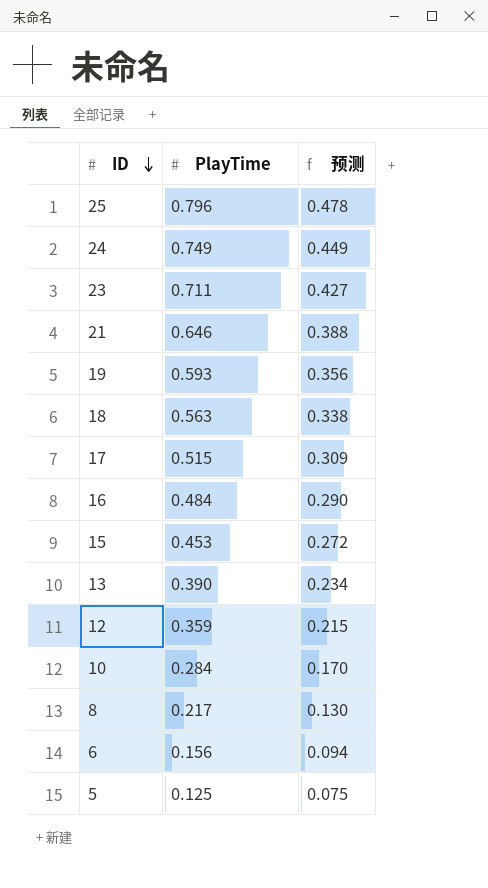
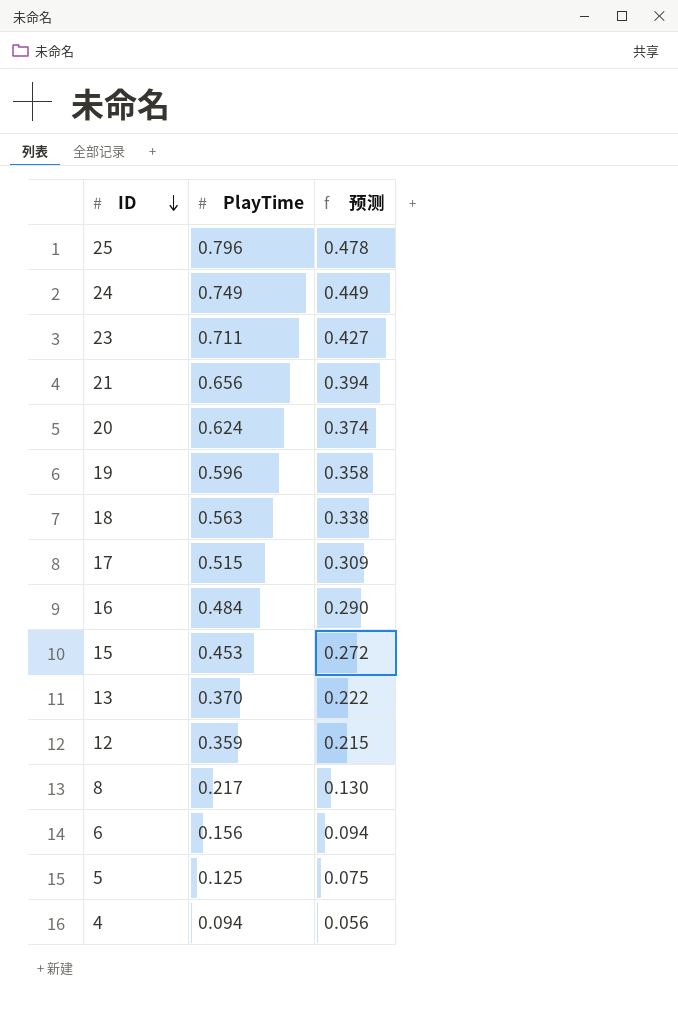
row 10: 0.284 | 0.170 -> none
21 | PlayTime: 0.646 -> 0.656
21 | 预测: 0.388 -> 0.394
row 20: none -> 0.624 | 0.374
19 | PlayTime: 0.593 -> 0.596
19 | 预测: 0.356 -> 0.358
13 | PlayTime: 0.390 -> 0.370
13 | 预测: 0.234 -> 0.222
row 4: none -> 0.094 | 0.056

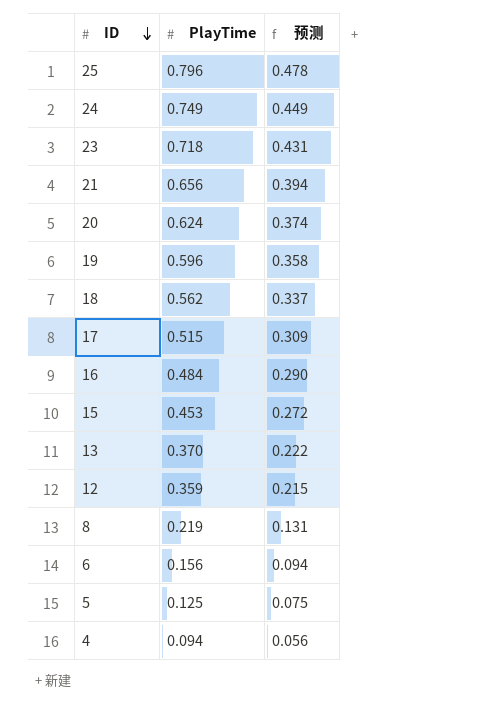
23 | PlayTime: 0.711 -> 0.718
23 | 预测: 0.427 -> 0.431
18 | PlayTime: 0.563 -> 0.562
18 | 预测: 0.338 -> 0.337
8 | PlayTime: 0.217 -> 0.219
8 | 预测: 0.130 -> 0.131

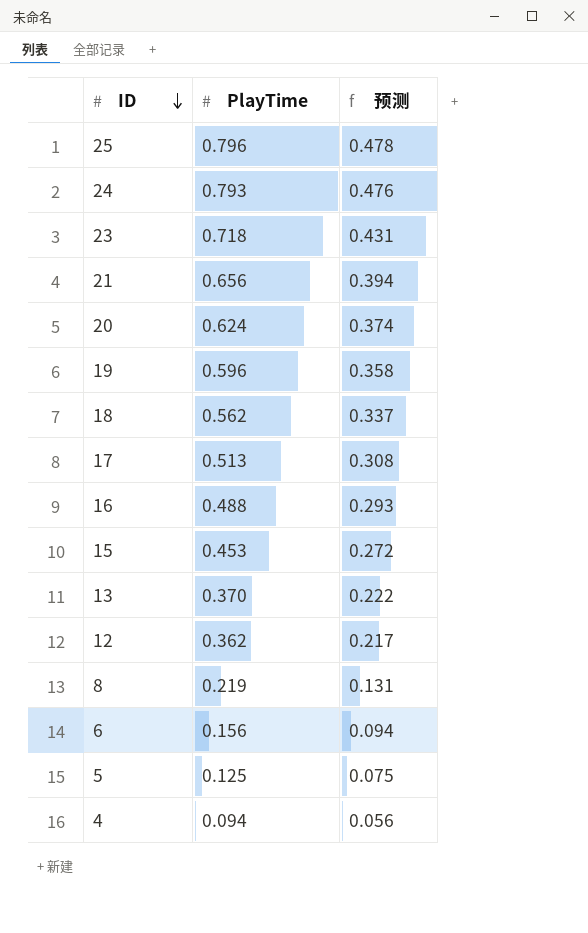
24 | PlayTime: 0.749 -> 0.793
24 | 预测: 0.449 -> 0.476
17 | PlayTime: 0.515 -> 0.513
17 | 预测: 0.309 -> 0.308
16 | PlayTime: 0.484 -> 0.488
16 | 预测: 0.290 -> 0.293
12 | PlayTime: 0.359 -> 0.362
12 | 预测: 0.215 -> 0.217

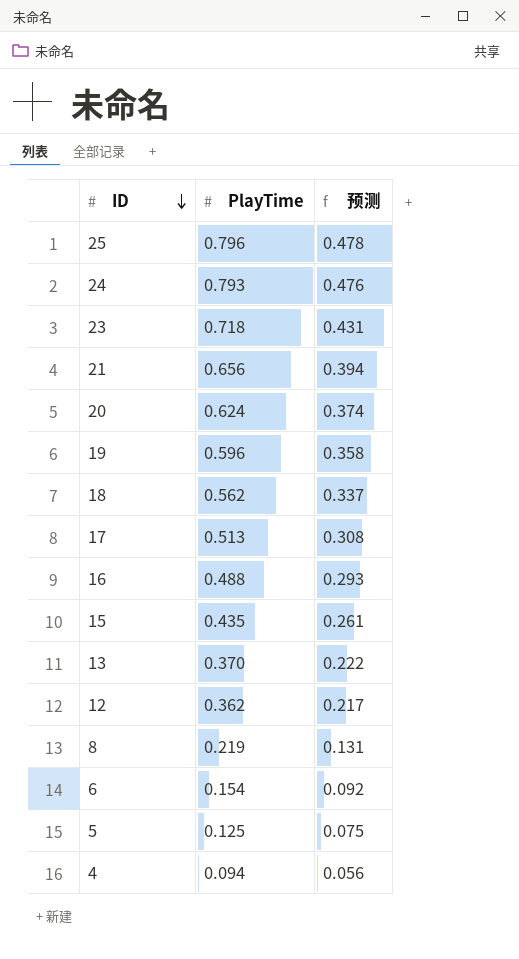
15 | PlayTime: 0.453 -> 0.435
15 | 预测: 0.272 -> 0.261
6 | PlayTime: 0.156 -> 0.154
6 | 预测: 0.094 -> 0.092

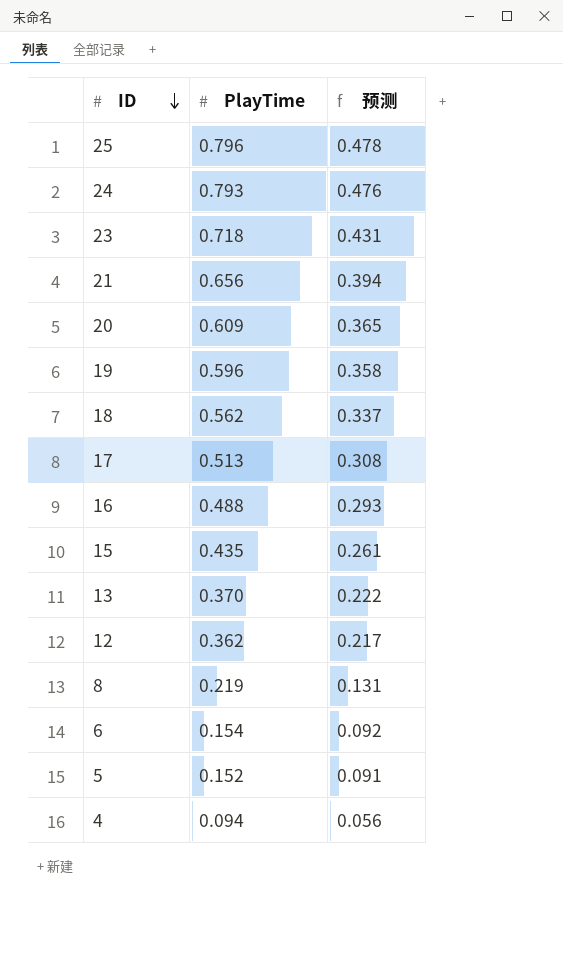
20 | PlayTime: 0.624 -> 0.609
20 | 预测: 0.374 -> 0.365
5 | PlayTime: 0.125 -> 0.152
5 | 预测: 0.075 -> 0.091

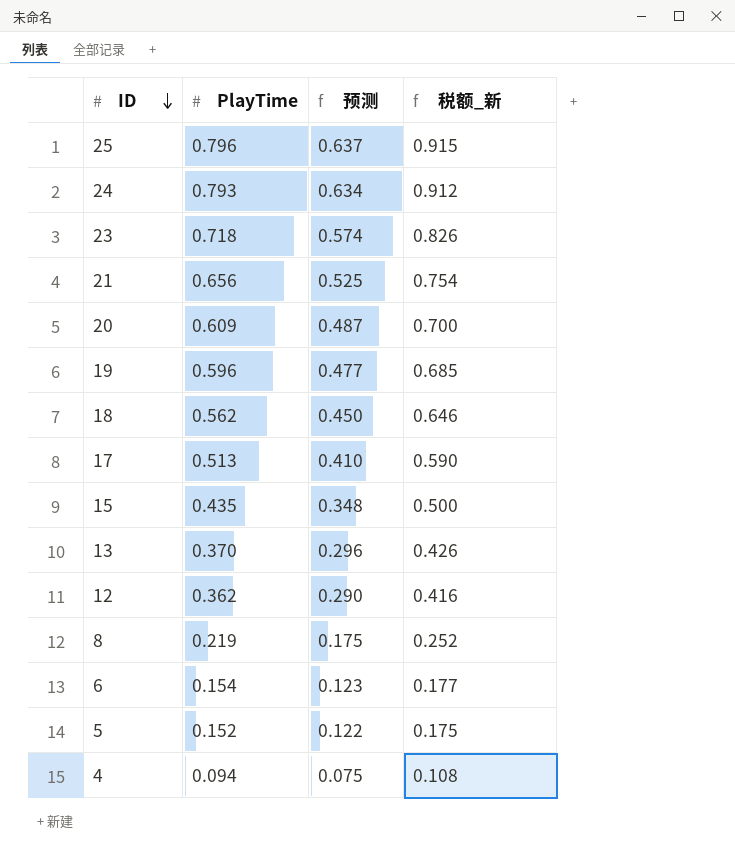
column 预测 | formula: [PlayTime] * 0.6 -> [PlayTime] * 0.8
column 税额_新 | formula: none -> [PlayTime] * 1.15
row 16: 0.488 | 0.293 -> none

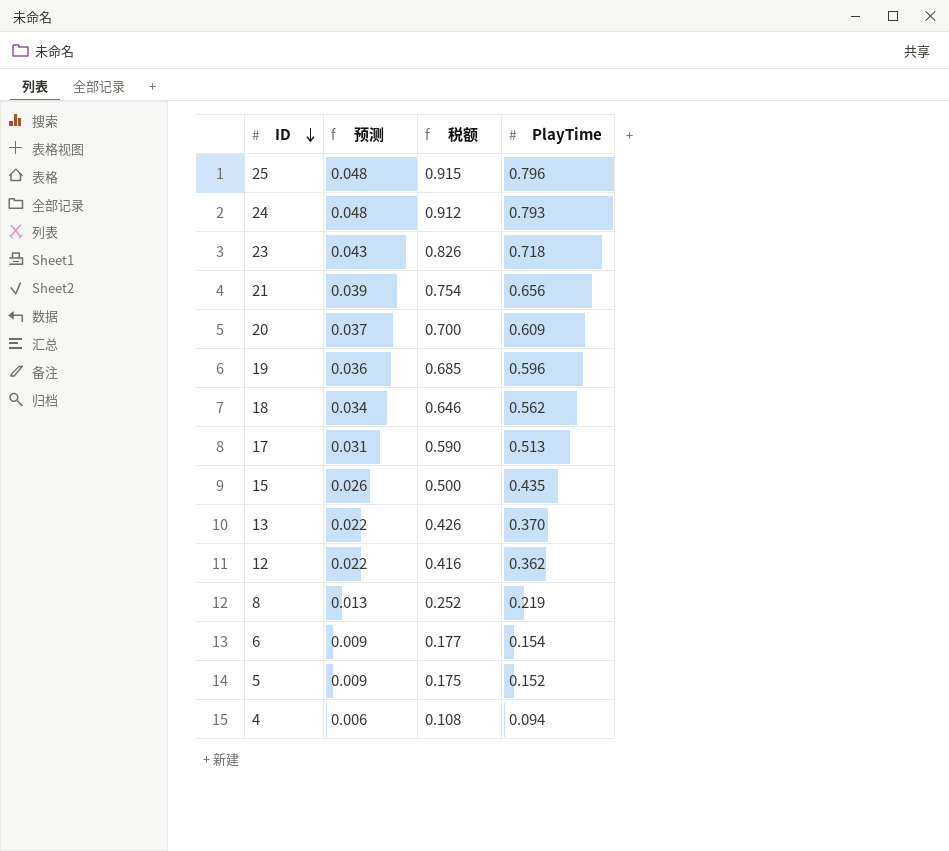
column 预测 | formula: [PlayTime] * 0.8 -> [PlayTime] * 0.06
column name: 税额_新 -> 税额
column PlayTime | position: 2 -> 4

